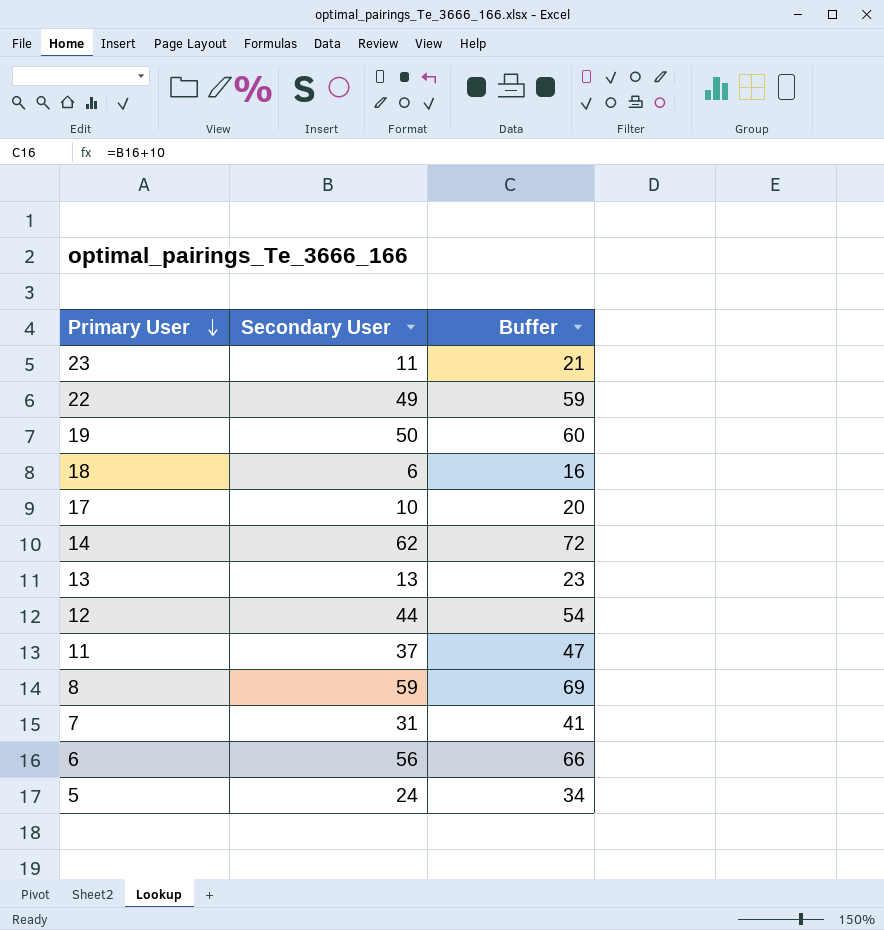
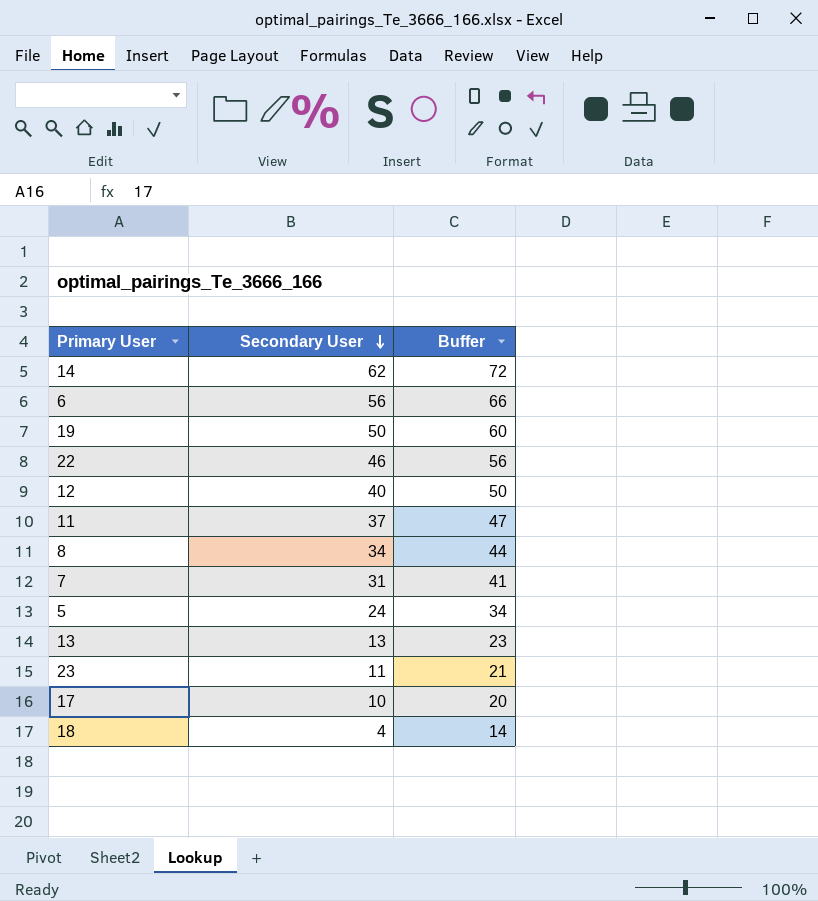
row order: Primary User descending -> Secondary User descending
22 | Secondary User: 49 -> 46
22 | Buffer: 59 -> 56
12 | Secondary User: 44 -> 40
12 | Buffer: 54 -> 50
8 | Secondary User: 59 -> 34
8 | Buffer: 69 -> 44
18 | Secondary User: 6 -> 4
18 | Buffer: 16 -> 14

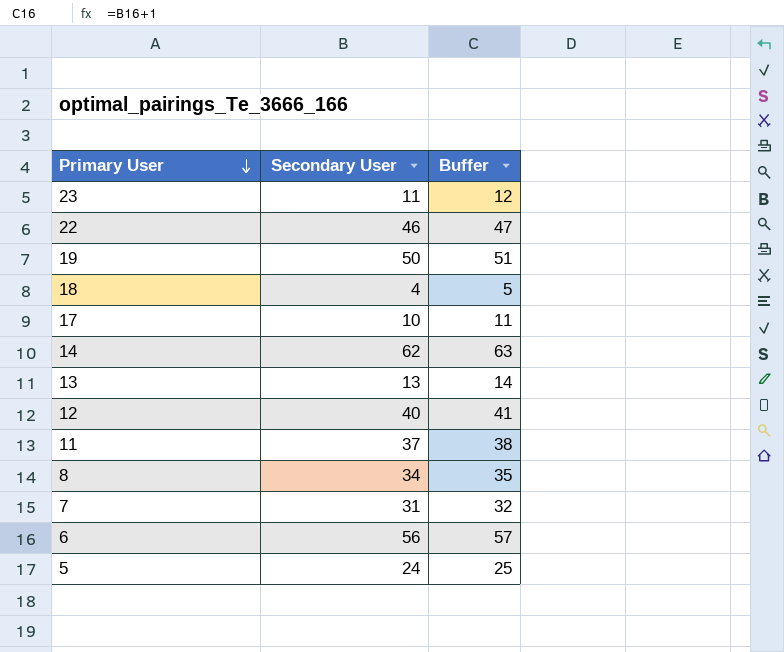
row order: Secondary User descending -> Primary User descending
column Buffer | formula: [Secondary User] + 10 -> [Secondary User] + 1

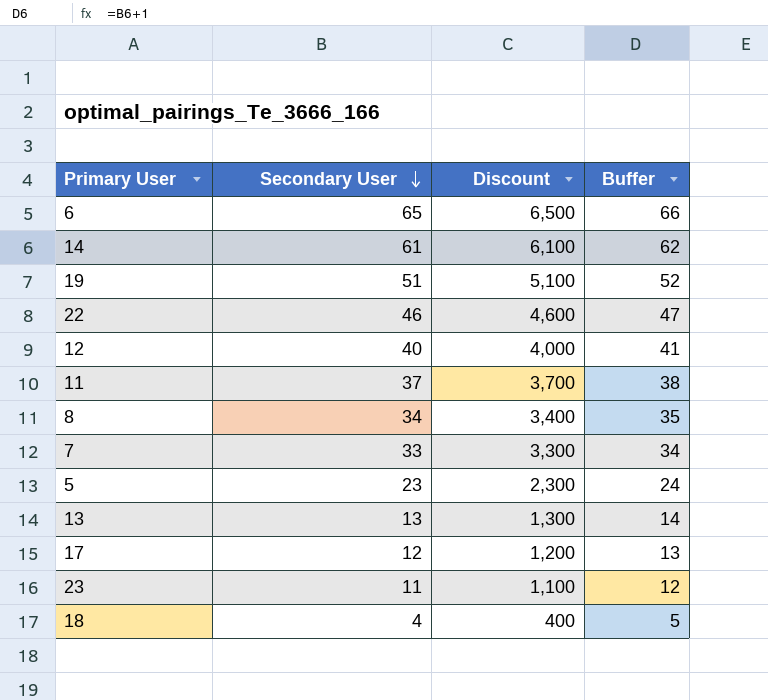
row order: Primary User descending -> Secondary User descending
column Discount | formula: none -> [Secondary User] * 100
6 | Secondary User: 56 -> 65
6 | Buffer: 57 -> 66
14 | Secondary User: 62 -> 61
14 | Buffer: 63 -> 62
19 | Secondary User: 50 -> 51
19 | Buffer: 51 -> 52
7 | Secondary User: 31 -> 33
7 | Buffer: 32 -> 34
5 | Secondary User: 24 -> 23
5 | Buffer: 25 -> 24
17 | Secondary User: 10 -> 12
17 | Buffer: 11 -> 13

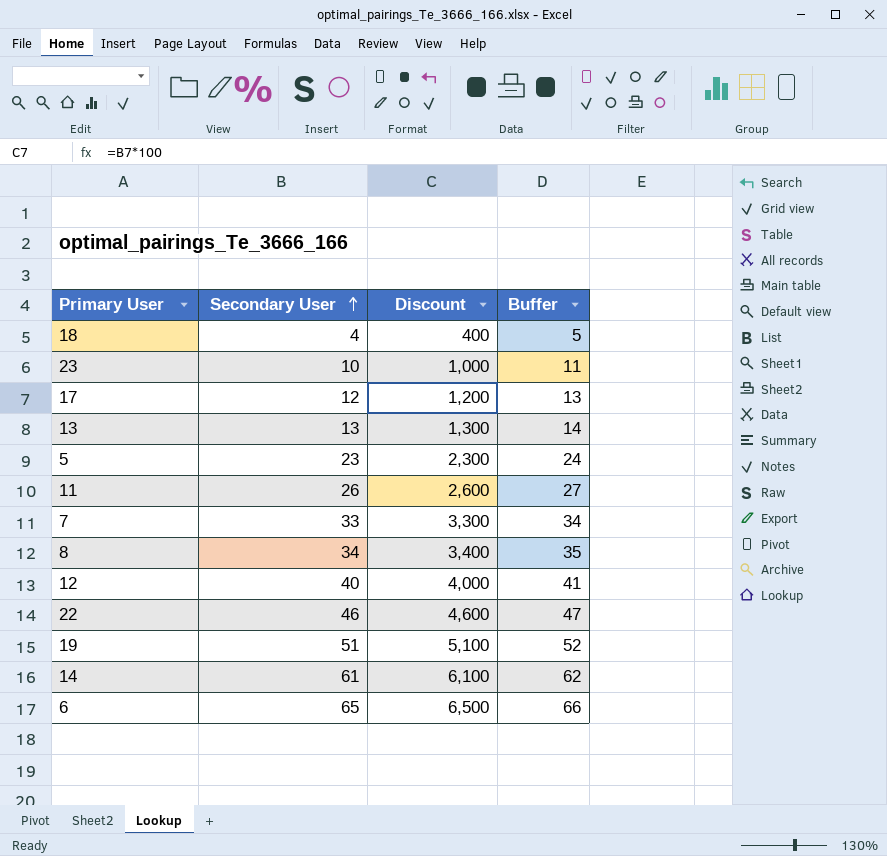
row order: Secondary User descending -> Secondary User ascending
23 | Secondary User: 11 -> 10
23 | Discount: 1,100 -> 1,000
23 | Buffer: 12 -> 11
11 | Secondary User: 37 -> 26
11 | Discount: 3,700 -> 2,600
11 | Buffer: 38 -> 27

